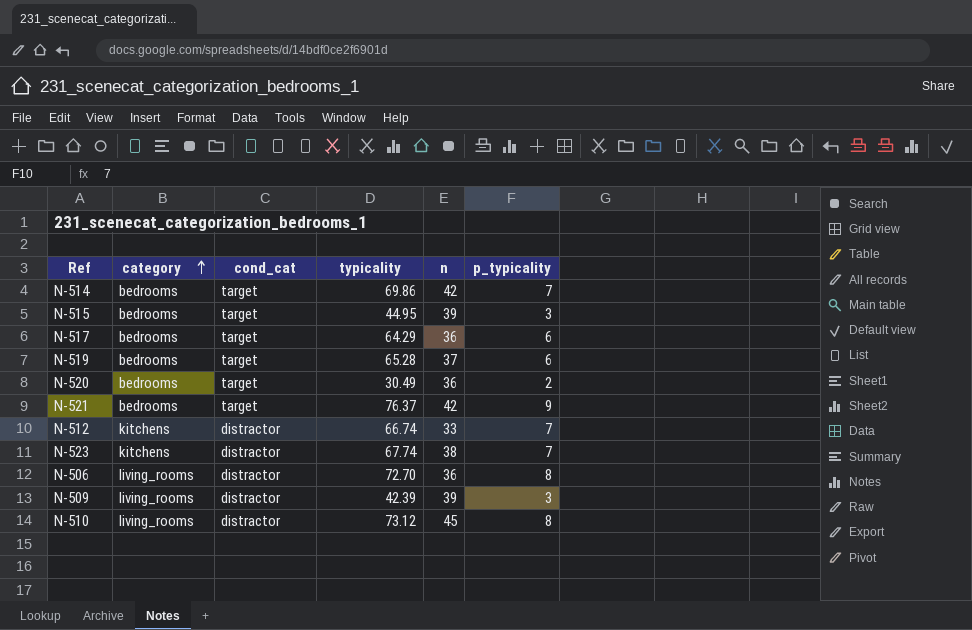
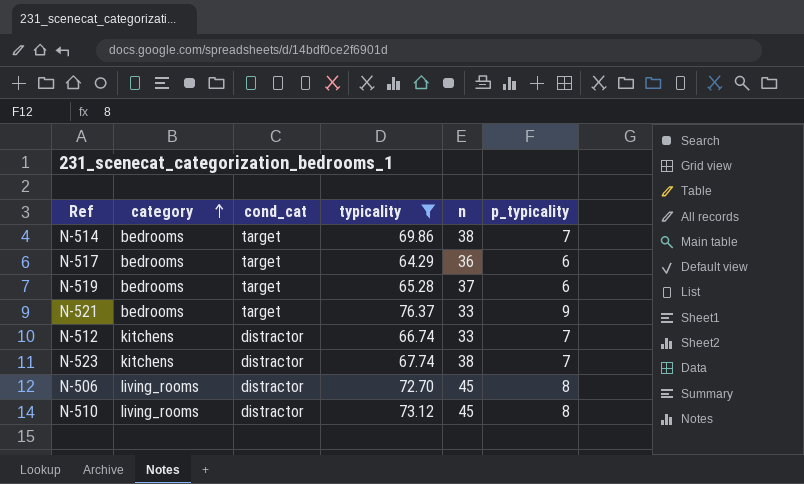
filter: none -> typicality >= 64.29
N-514 | n: 42 -> 38
N-521 | n: 42 -> 33
N-506 | n: 36 -> 45

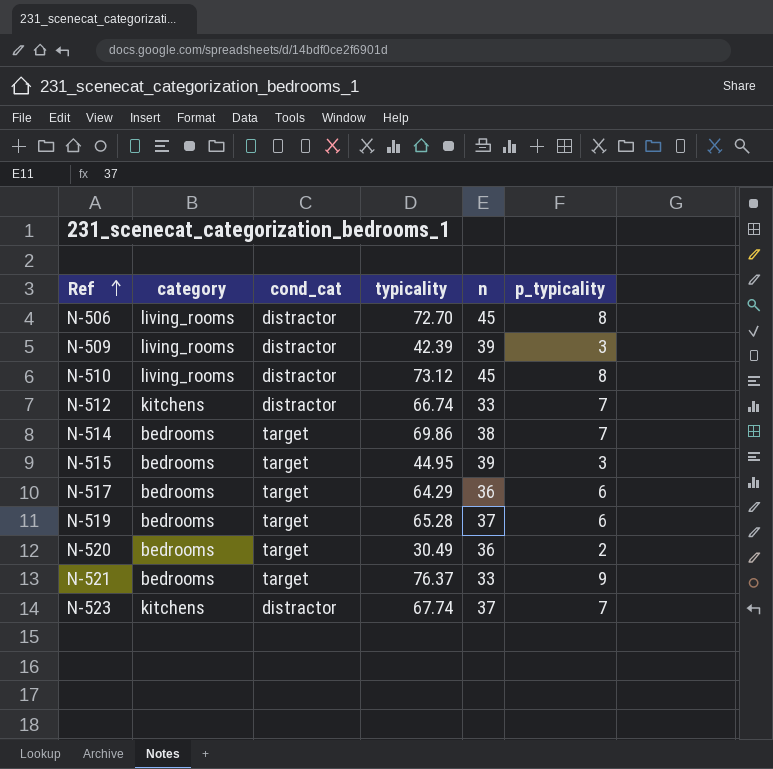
filter: typicality >= 64.29 -> none
row order: category ascending -> Ref ascending
N-523 | n: 38 -> 37

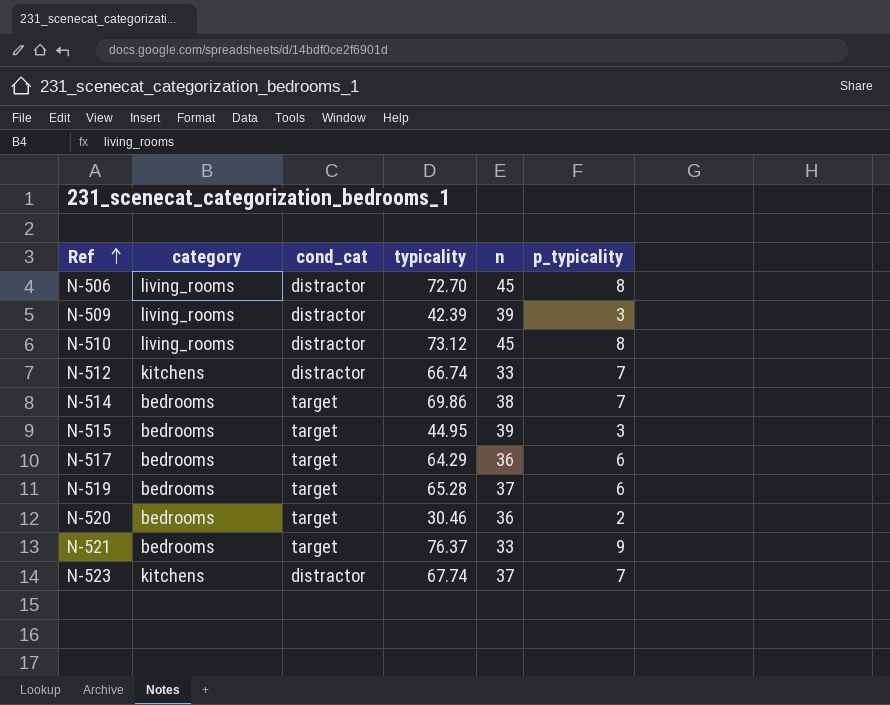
N-520 | typicality: 30.49 -> 30.46

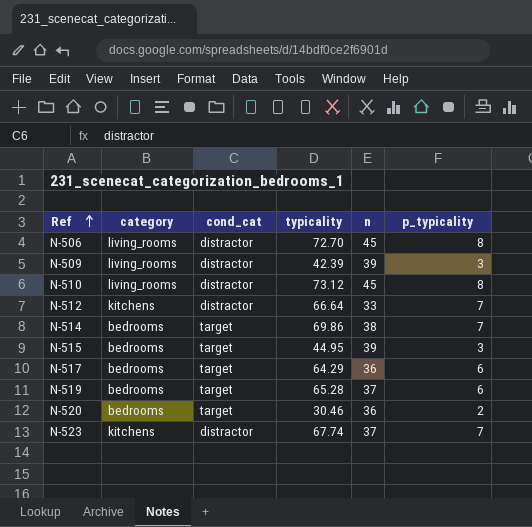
row N-521: bedrooms | target | 76.37 | 33 | 9 -> none
N-512 | typicality: 66.74 -> 66.64

